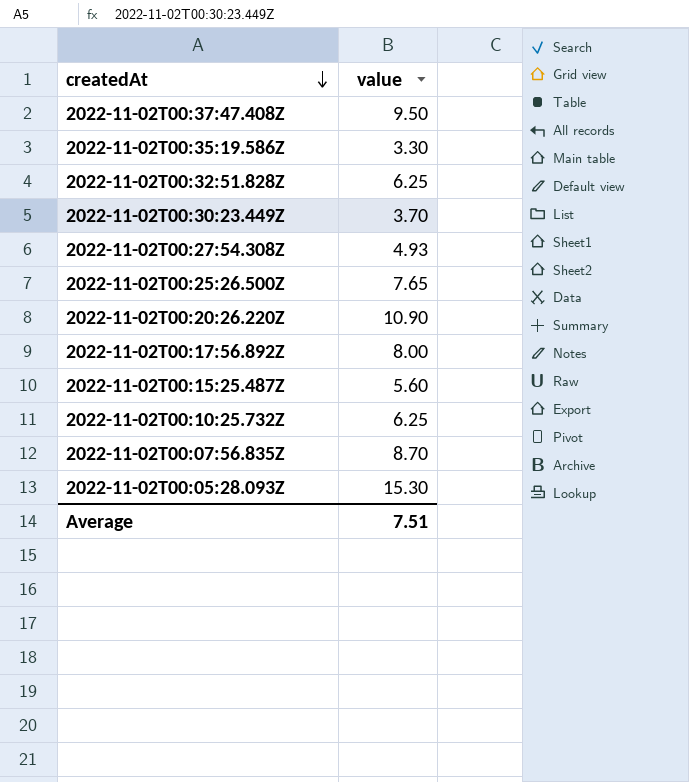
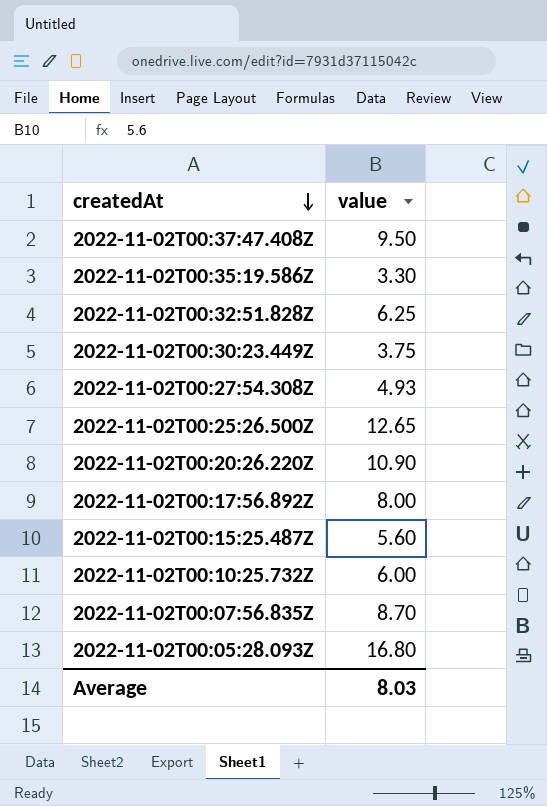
2022-11-02T00:30:23.449Z | value: 3.70 -> 3.75
2022-11-02T00:25:26.500Z | value: 7.65 -> 12.65
2022-11-02T00:10:25.732Z | value: 6.25 -> 6.00
2022-11-02T00:05:28.093Z | value: 15.30 -> 16.80
Average | value: 7.51 -> 8.03

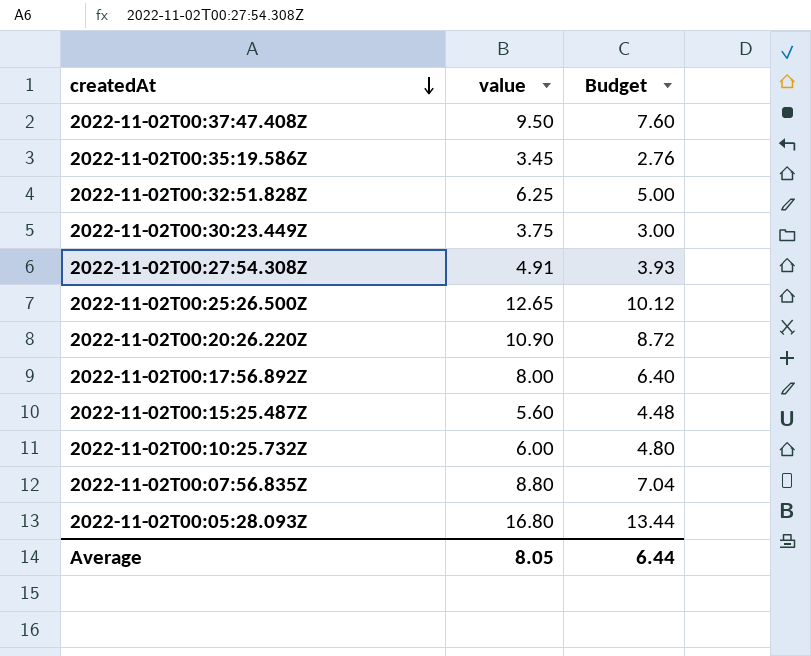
column Budget | formula: none -> [value] * 0.8
2022-11-02T00:35:19.586Z | value: 3.30 -> 3.45
2022-11-02T00:27:54.308Z | value: 4.93 -> 4.91
2022-11-02T00:07:56.835Z | value: 8.70 -> 8.80
Average | value: 8.03 -> 8.05

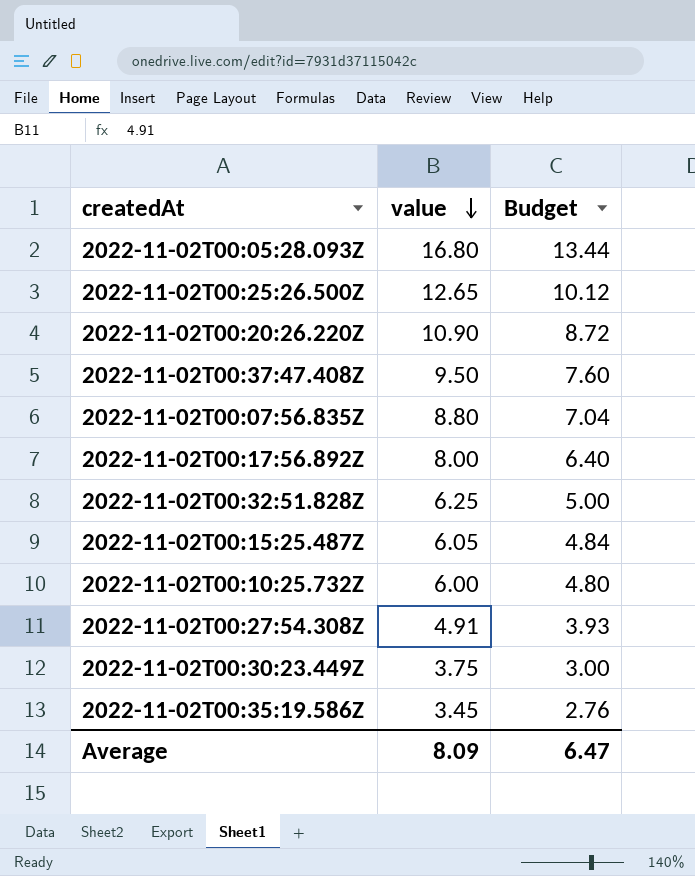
row order: createdAt descending -> value descending
2022-11-02T00:15:25.487Z | value: 5.60 -> 6.05
2022-11-02T00:15:25.487Z | Budget: 4.48 -> 4.84
Average | value: 8.05 -> 8.09
Average | Budget: 6.44 -> 6.47

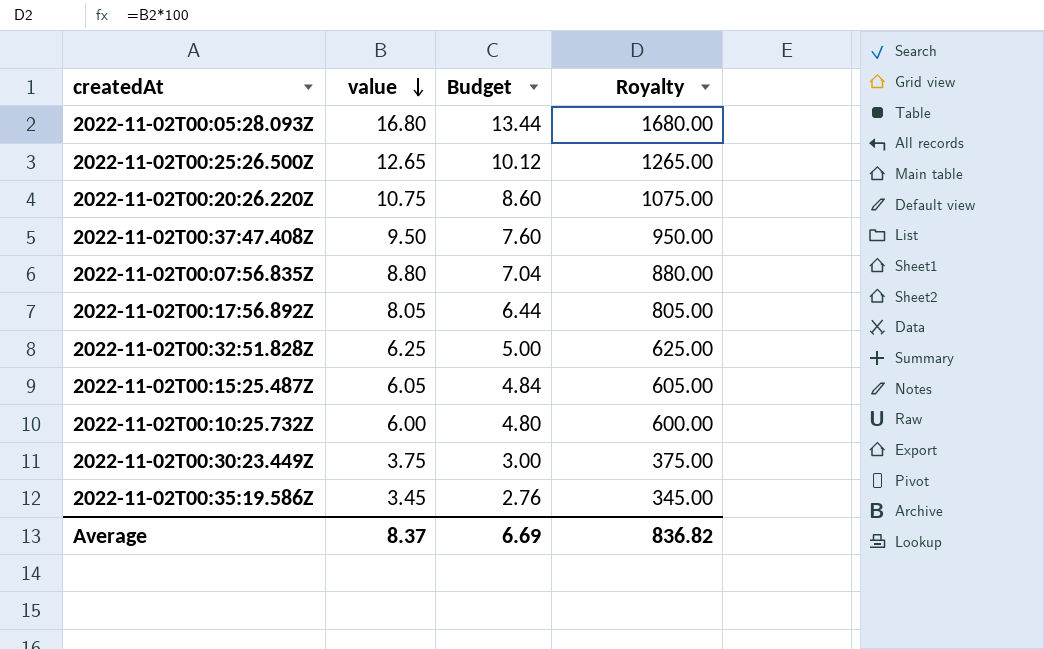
column Royalty | formula: none -> [value] * 100
row 2022-11-02T00:27:54.308Z: 4.91 | 3.93 -> none
2022-11-02T00:20:26.220Z | value: 10.90 -> 10.75
2022-11-02T00:20:26.220Z | Budget: 8.72 -> 8.60
2022-11-02T00:17:56.892Z | value: 8.00 -> 8.05
2022-11-02T00:17:56.892Z | Budget: 6.40 -> 6.44
Average | value: 8.09 -> 8.37
Average | Budget: 6.47 -> 6.69

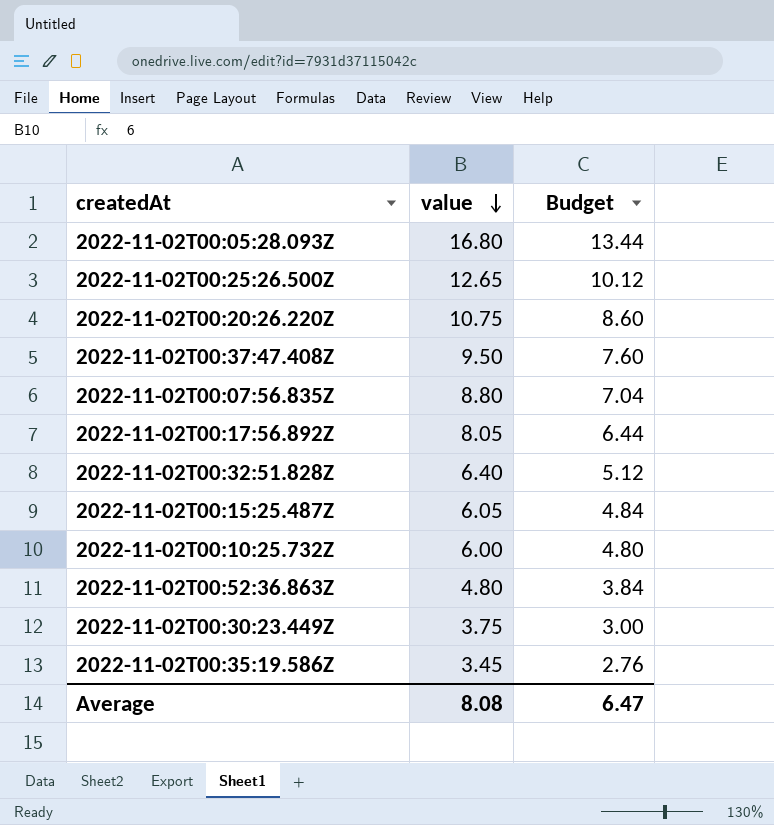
column Royalty | formula: [value] * 100 -> none
2022-11-02T00:32:51.828Z | value: 6.25 -> 6.40
2022-11-02T00:32:51.828Z | Budget: 5.00 -> 5.12
row 2022-11-02T00:52:36.863Z: none -> 4.80 | 3.84
Average | value: 8.37 -> 8.08
Average | Budget: 6.69 -> 6.47

